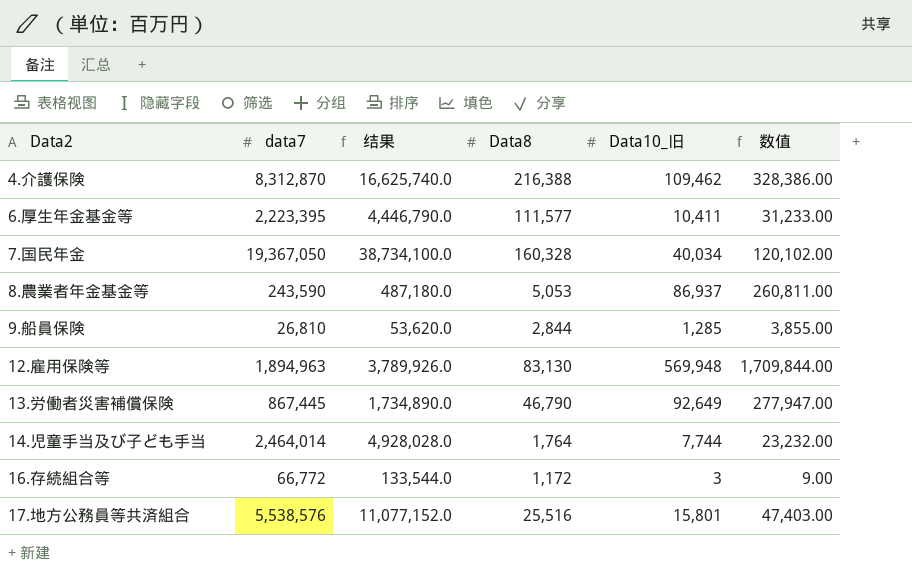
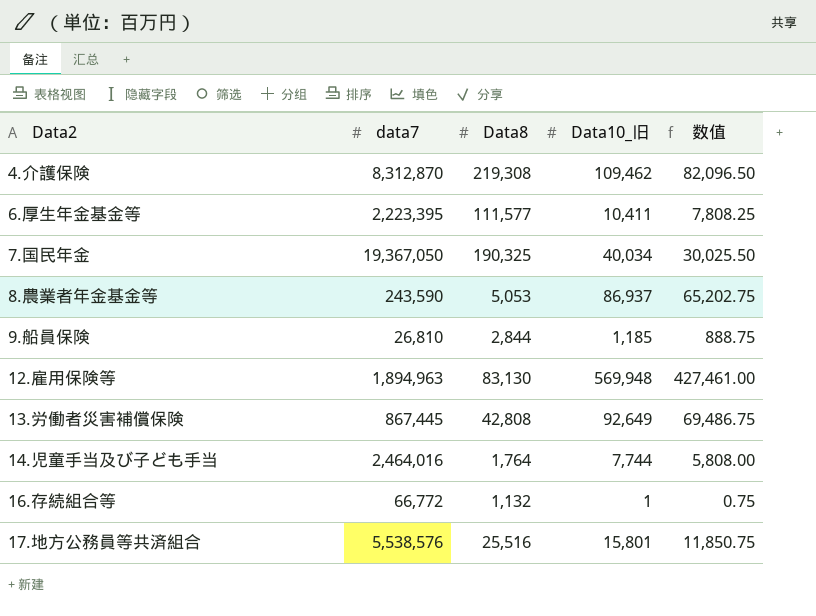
column 结果 | formula: [data7] * 2 -> none
column 数值 | formula: [Data10_旧] * 3 -> [Data10_旧] * 0.75
4.介護保険 | Data8: 216,388 -> 219,308
7.国民年金 | Data8: 160,328 -> 190,325
9.船員保険 | Data10_旧: 1,285 -> 1,185
13.労働者災害補償保険 | Data8: 46,790 -> 42,808
14.児童手当及び子ども手当 | data7: 2,464,014 -> 2,464,016
16.存続組合等 | Data8: 1,172 -> 1,132
16.存続組合等 | Data10_旧: 3 -> 1

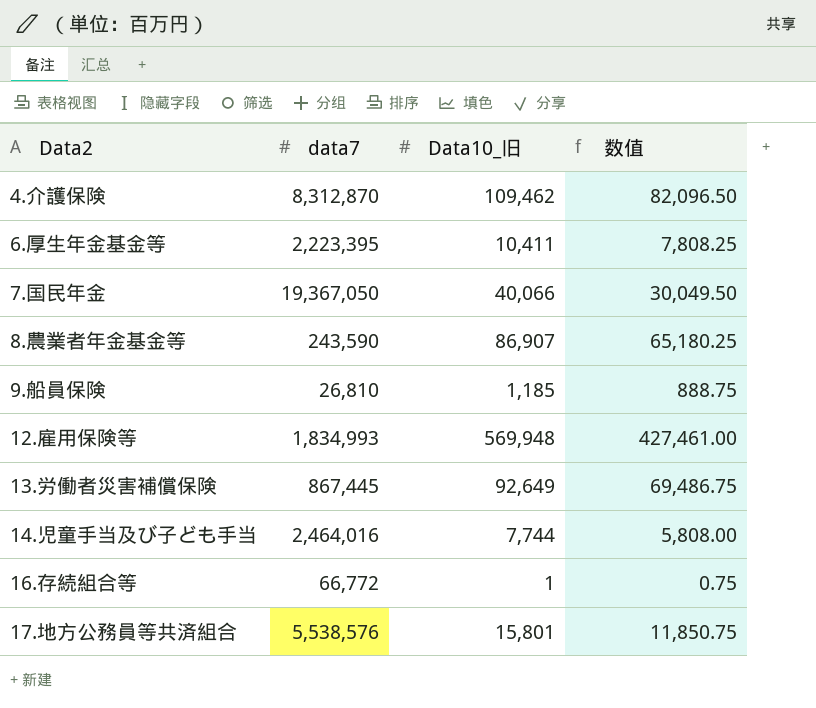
column Data8 | position: 3 -> none
7.国民年金 | Data10_旧: 40,034 -> 40,066
7.国民年金 | 数值: 30,025.50 -> 30,049.50
8.農業者年金基金等 | Data10_旧: 86,937 -> 86,907
8.農業者年金基金等 | 数值: 65,202.75 -> 65,180.25
12.雇用保険等 | data7: 1,894,963 -> 1,834,993

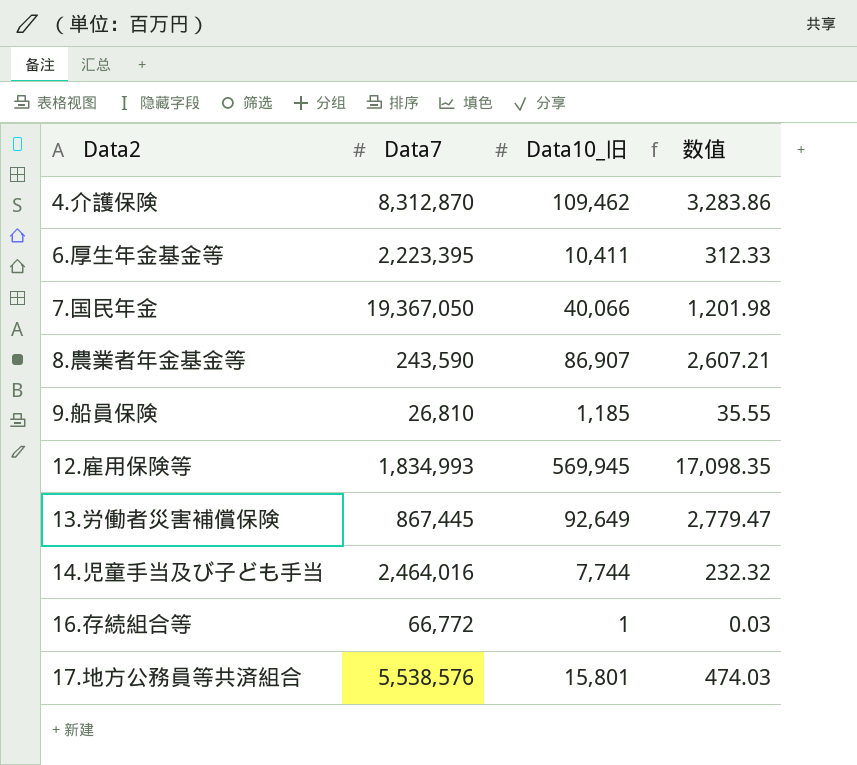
column name: data7 -> Data7
column 数值 | formula: [Data10_旧] * 0.75 -> [Data10_旧] * 0.03
12.雇用保険等 | Data10_旧: 569,948 -> 569,945

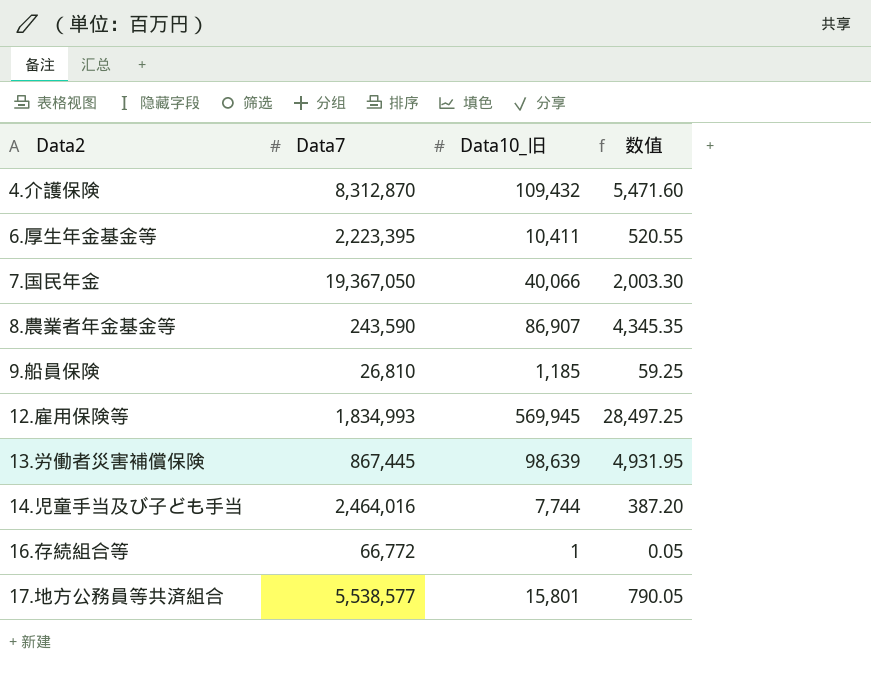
column 数值 | formula: [Data10_旧] * 0.03 -> [Data10_旧] * 0.05
4.介護保険 | Data10_旧: 109,462 -> 109,432
13.労働者災害補償保険 | Data10_旧: 92,649 -> 98,639
17.地方公務員等共済組合 | Data7: 5,538,576 -> 5,538,577

